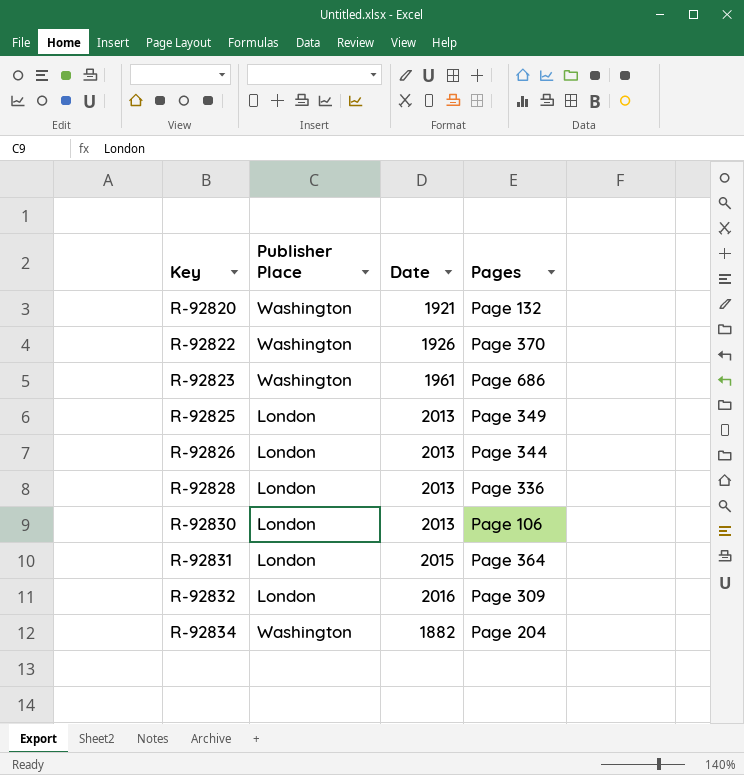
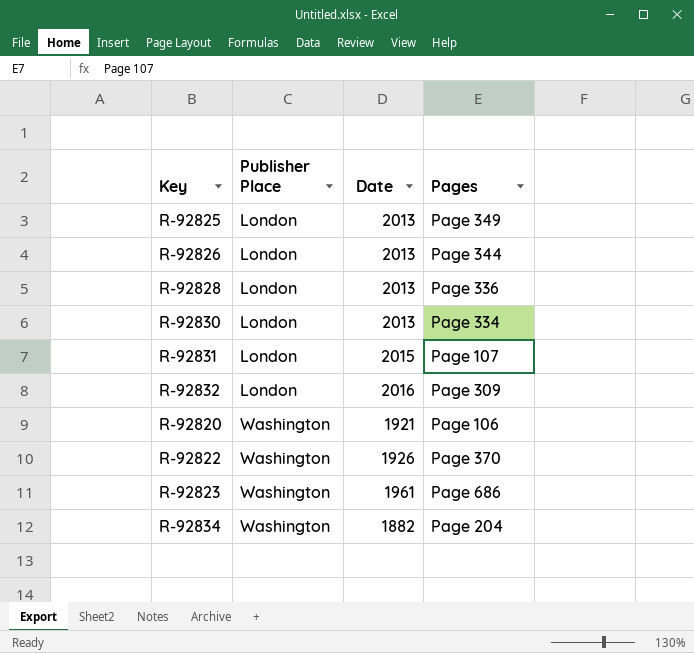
row order: Key ascending -> Publisher Place ascending
R-92830 | Pages: Page 106 -> Page 334
R-92831 | Pages: Page 364 -> Page 107
R-92820 | Pages: Page 132 -> Page 106

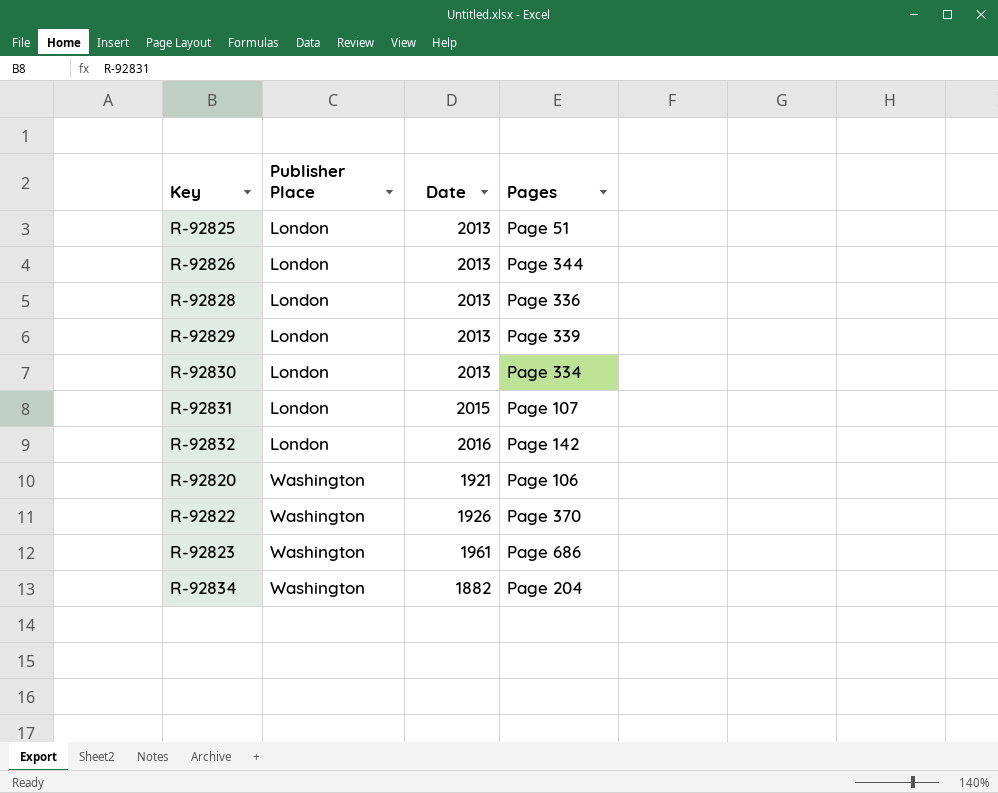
R-92825 | Pages: Page 349 -> Page 51
row R-92829: none -> London | 2013 | Page 339
R-92832 | Pages: Page 309 -> Page 142

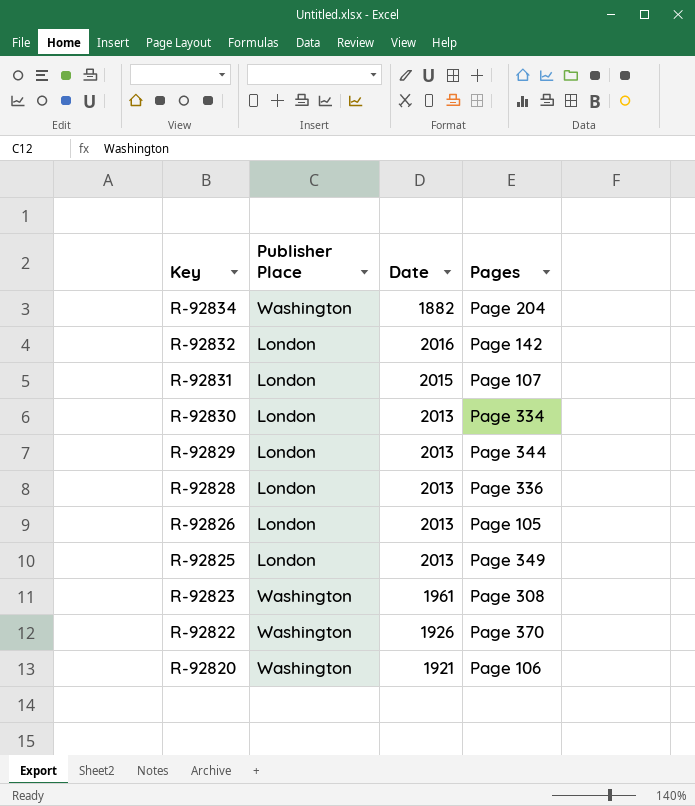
row order: Publisher Place ascending -> Key descending
R-92829 | Pages: Page 339 -> Page 344
R-92826 | Pages: Page 344 -> Page 105
R-92825 | Pages: Page 51 -> Page 349
R-92823 | Pages: Page 686 -> Page 308

